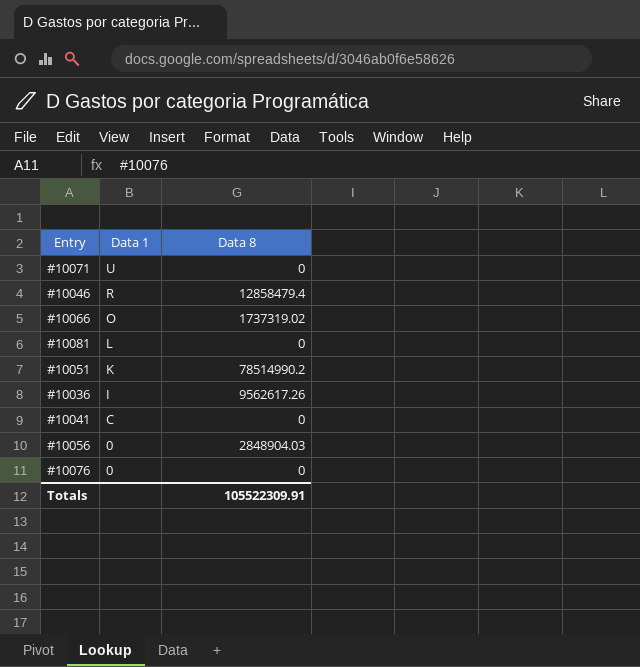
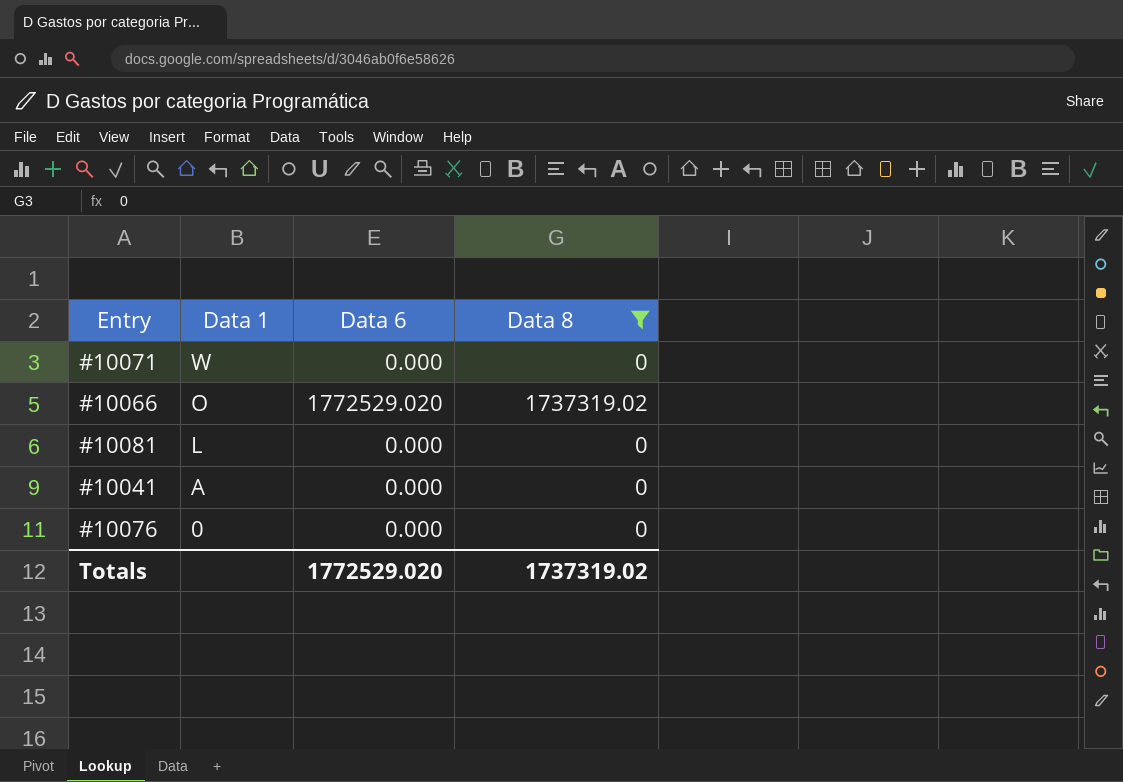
filter: none -> Data 8 <= 1737319.02
column Data 6 | position: none -> 3
#10071 | Data 1: U -> W
#10041 | Data 1: C -> A
Totals | Data 8: 105522309.91 -> 1737319.02

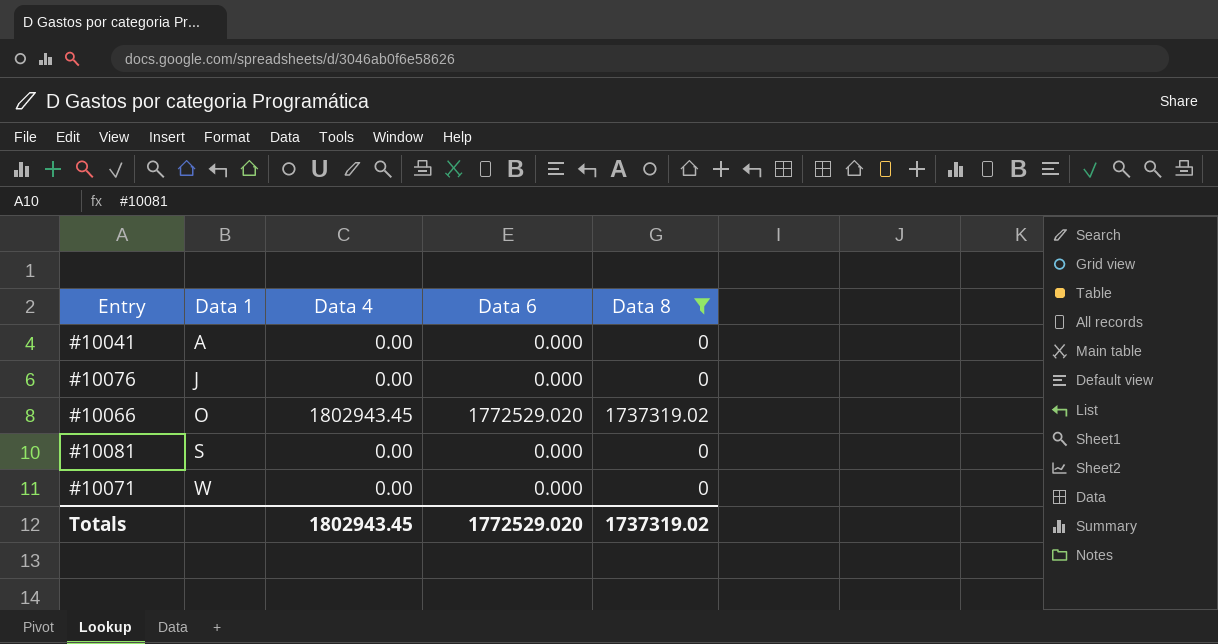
row order: Data 1 descending -> Data 1 ascending
column Data 4 | position: none -> 3
#10076 | Data 1: 0 -> J
#10081 | Data 1: L -> S

